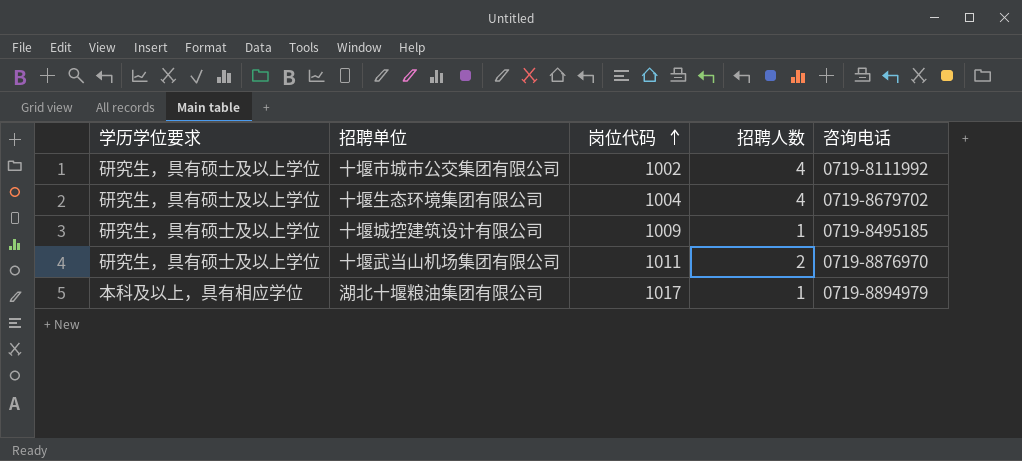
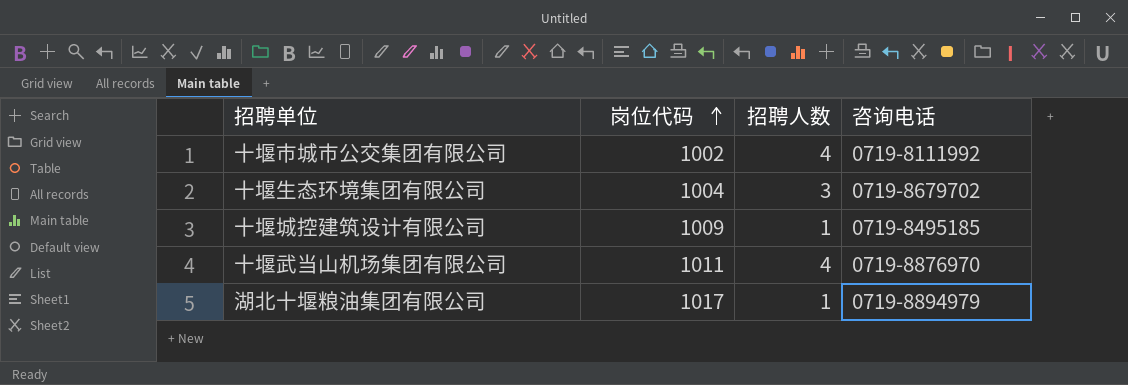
column 学历学位要求 | position: 1 -> none
十堰生态环境集团有限公司 | 招聘人数: 4 -> 3
十堰武当山机场集团有限公司 | 招聘人数: 2 -> 4

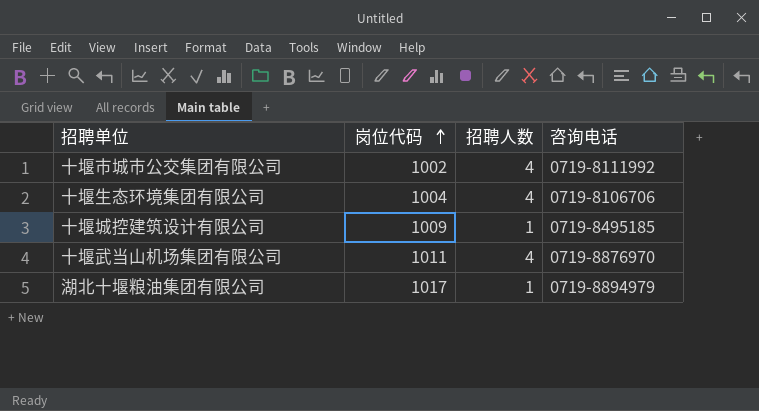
十堰生态环境集团有限公司 | 招聘人数: 3 -> 4
十堰生态环境集团有限公司 | 咨询电话: 0719-8679702 -> 0719-8106706

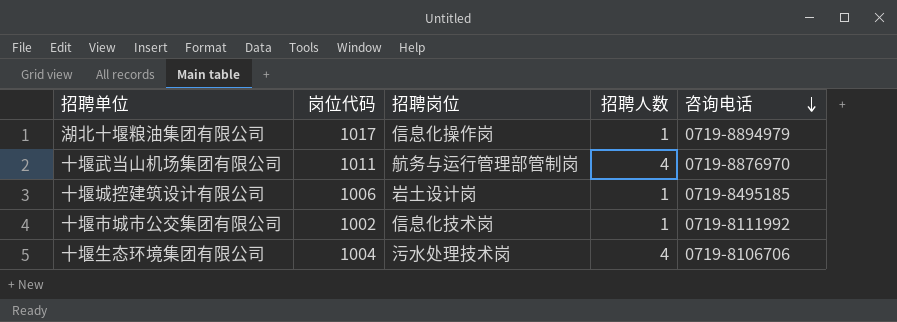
row order: 岗位代码 ascending -> 咨询电话 descending
column 招聘岗位 | position: none -> 3
十堰城控建筑设计有限公司 | 岗位代码: 1009 -> 1006
十堰市城市公交集团有限公司 | 招聘人数: 4 -> 1

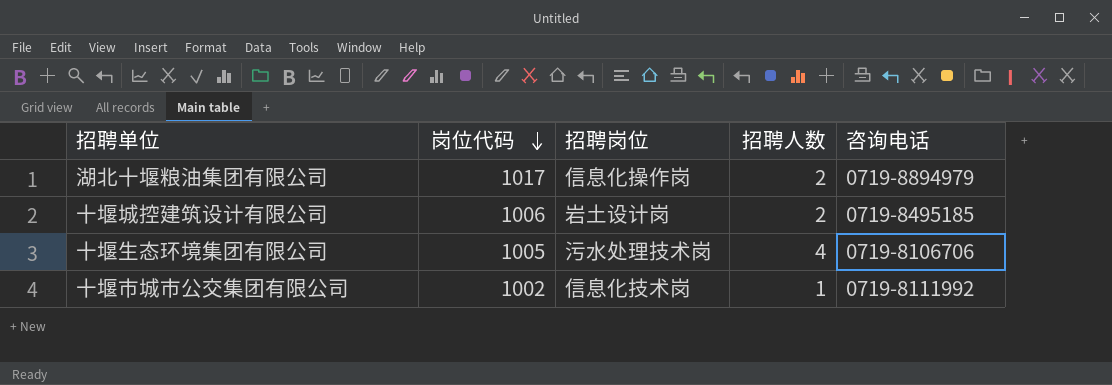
row order: 咨询电话 descending -> 岗位代码 descending
row 十堰武当山机场集团有限公司: 1011 | 航务与运行管理部管制岗 | 4 | 0719-8876970 -> none
湖北十堰粮油集团有限公司 | 招聘人数: 1 -> 2
十堰城控建筑设计有限公司 | 招聘人数: 1 -> 2
十堰生态环境集团有限公司 | 岗位代码: 1004 -> 1005

